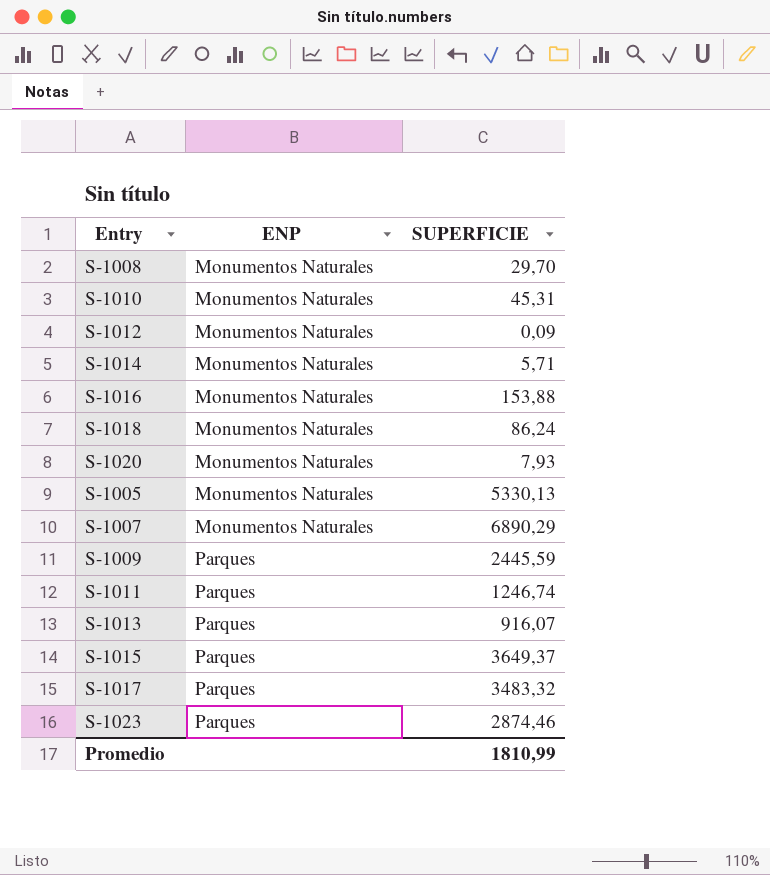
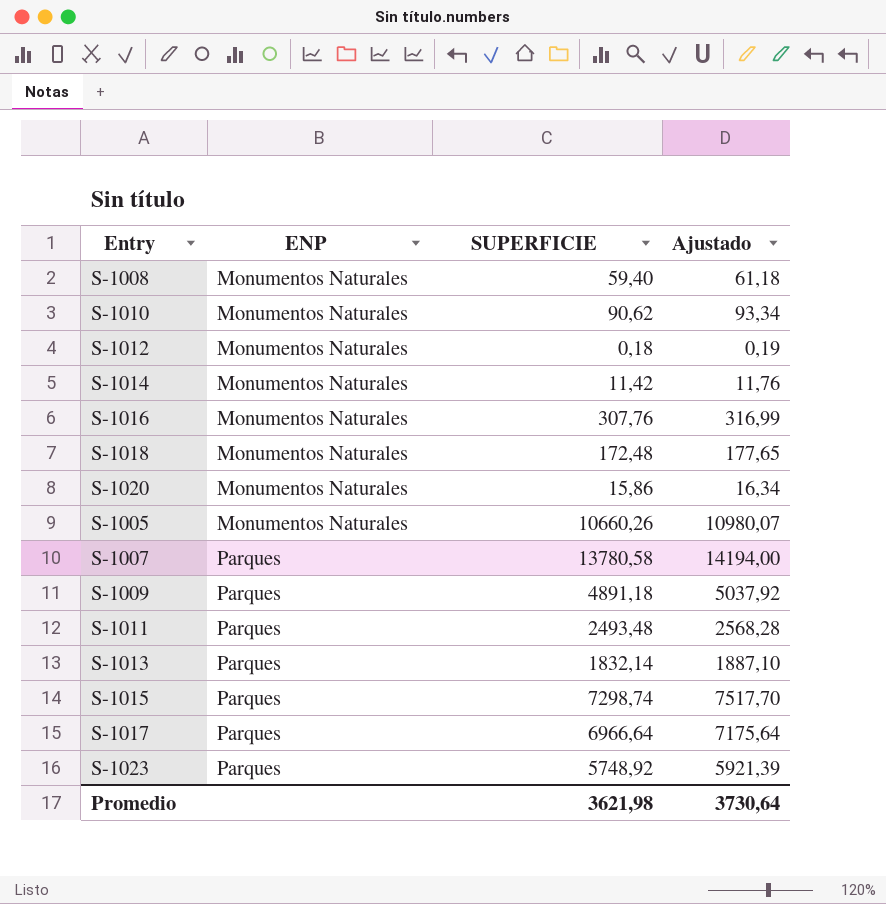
column Ajustado | formula: none -> [SUPERFICIE] * 1,03
S-1008 | SUPERFICIE: 29,70 -> 59,40
S-1010 | SUPERFICIE: 45,31 -> 90,62
S-1012 | SUPERFICIE: 0,09 -> 0,18
S-1014 | SUPERFICIE: 5,71 -> 11,42
S-1016 | SUPERFICIE: 153,88 -> 307,76
S-1018 | SUPERFICIE: 86,24 -> 172,48
S-1020 | SUPERFICIE: 7,93 -> 15,86
S-1005 | SUPERFICIE: 5330,13 -> 10660,26
S-1007 | ENP: Monumentos Naturales -> Parques
S-1007 | SUPERFICIE: 6890,29 -> 13780,58
S-1009 | SUPERFICIE: 2445,59 -> 4891,18
S-1011 | SUPERFICIE: 1246,74 -> 2493,48
S-1013 | SUPERFICIE: 916,07 -> 1832,14
S-1015 | SUPERFICIE: 3649,37 -> 7298,74
S-1017 | SUPERFICIE: 3483,32 -> 6966,64
S-1023 | SUPERFICIE: 2874,46 -> 5748,92
Promedio | SUPERFICIE: 1810,99 -> 3621,98

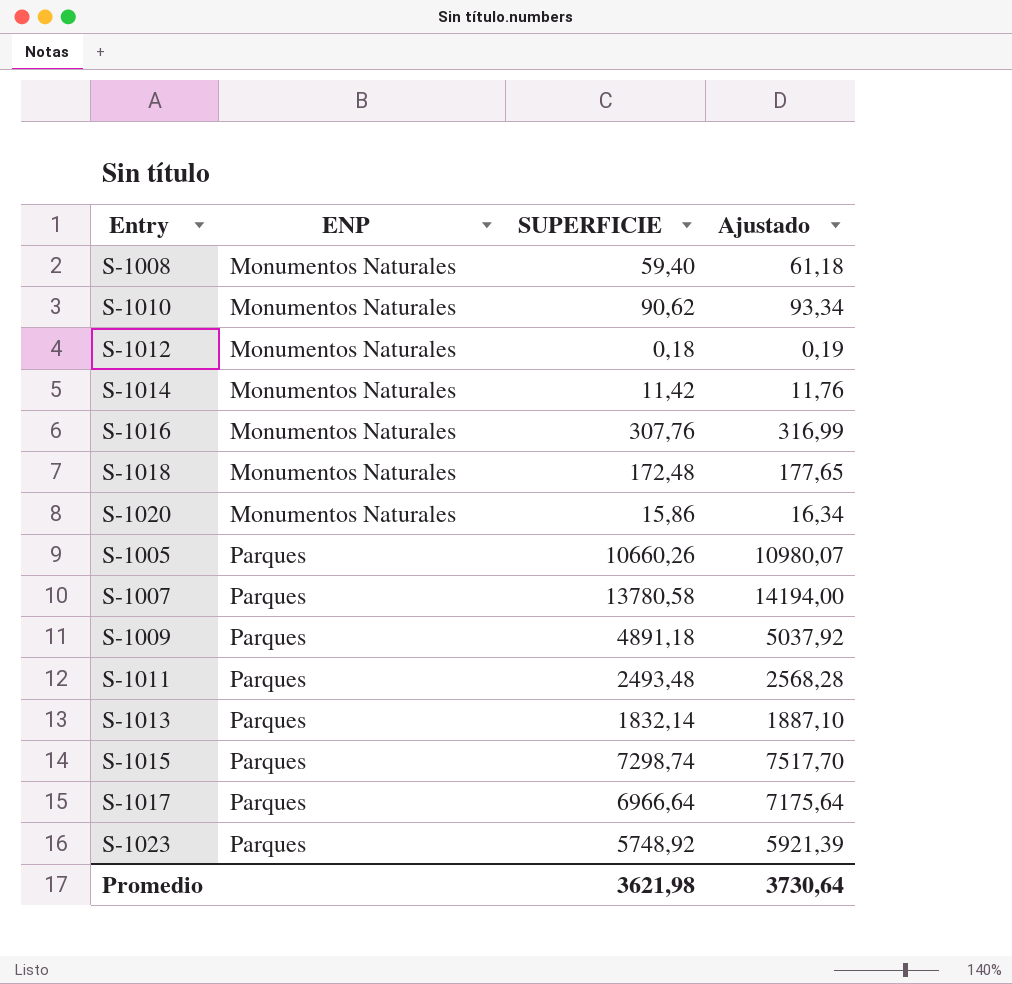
S-1005 | ENP: Monumentos Naturales -> Parques

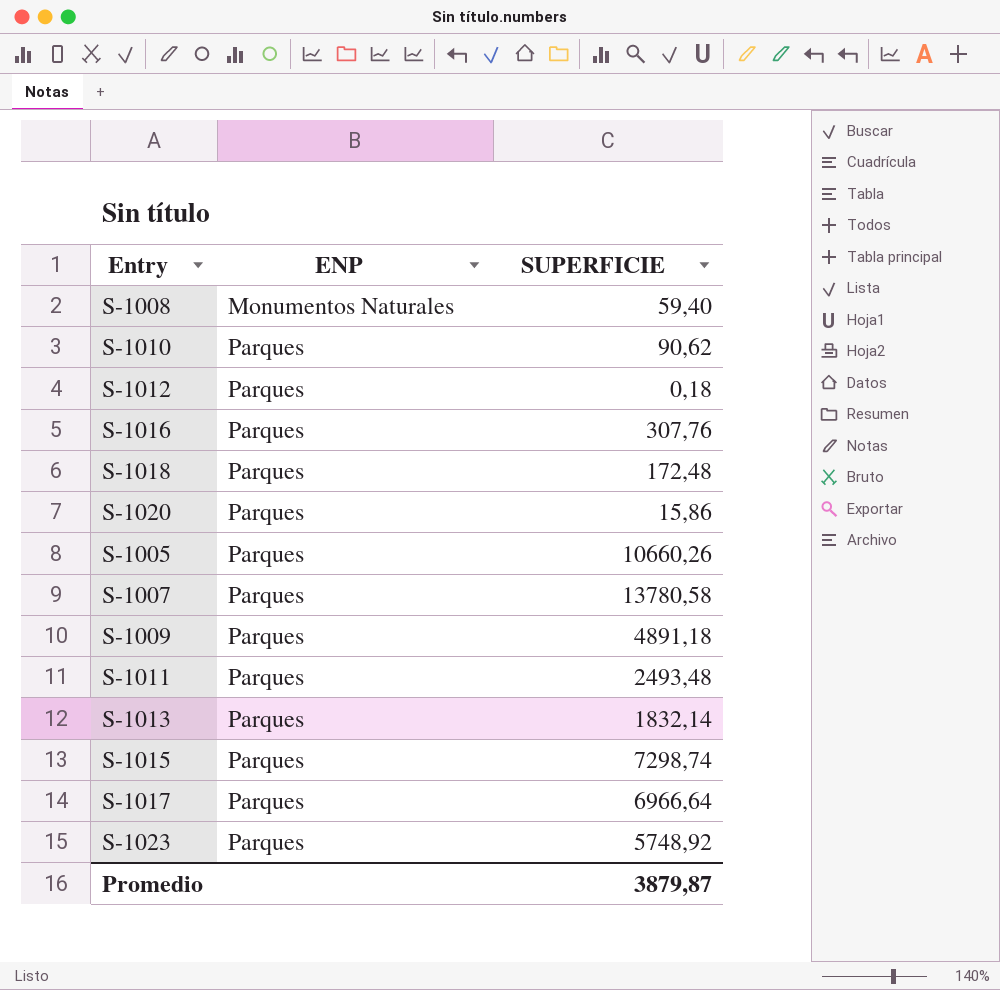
column Ajustado | formula: [SUPERFICIE] * 1,03 -> none
row S-1014: Monumentos Naturales | 11,42 | 11,76 -> none
S-1010 | ENP: Monumentos Naturales -> Parques
S-1012 | ENP: Monumentos Naturales -> Parques
S-1016 | ENP: Monumentos Naturales -> Parques
S-1018 | ENP: Monumentos Naturales -> Parques
S-1020 | ENP: Monumentos Naturales -> Parques
Promedio | SUPERFICIE: 3621,98 -> 3879,87

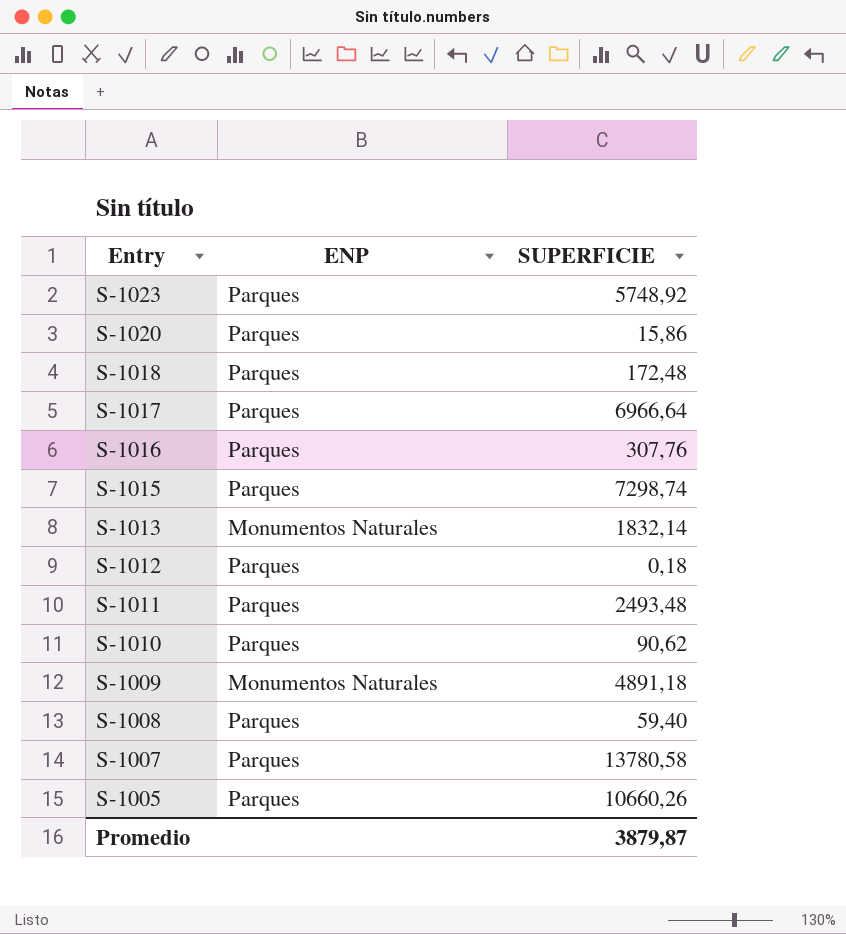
row order: ENP ascending -> Entry descending
S-1013 | ENP: Parques -> Monumentos Naturales
S-1009 | ENP: Parques -> Monumentos Naturales
S-1008 | ENP: Monumentos Naturales -> Parques

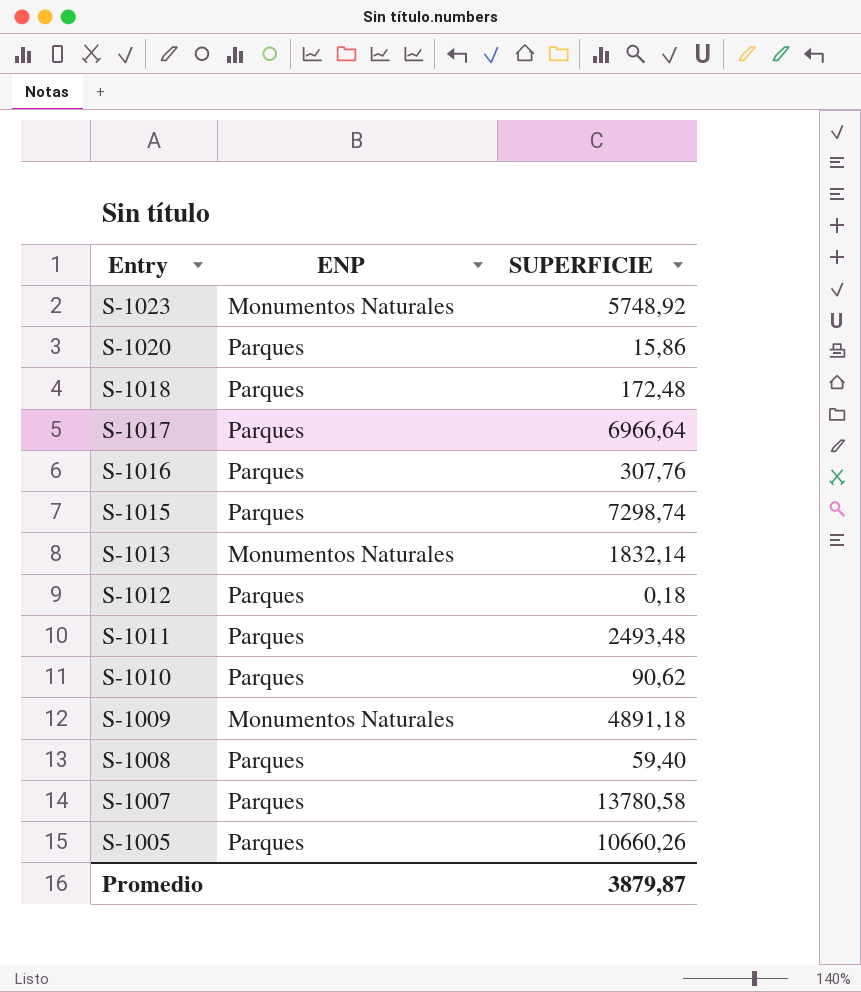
S-1023 | ENP: Parques -> Monumentos Naturales

